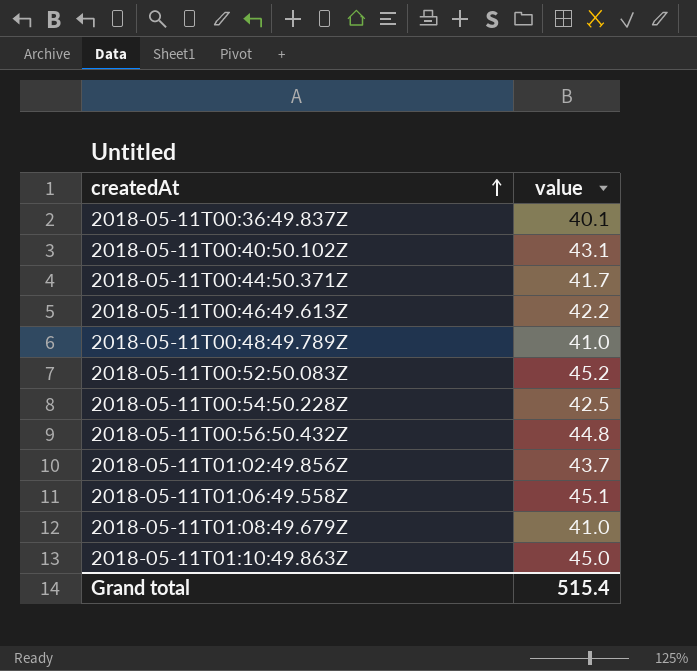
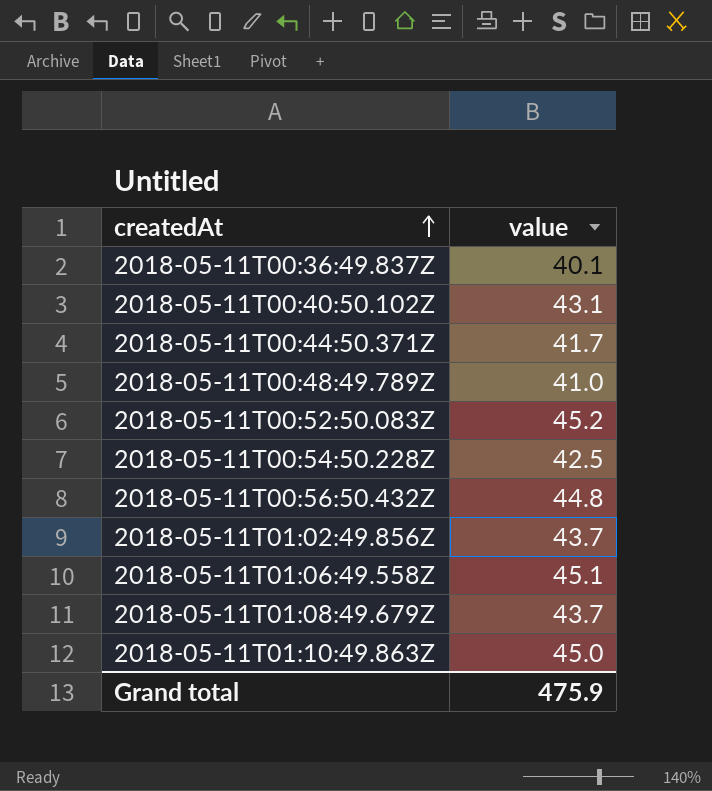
row 2018-05-11T00:46:49.613Z: 42.2 -> none
2018-05-11T01:08:49.679Z | value: 41.0 -> 43.7
Grand total | value: 515.4 -> 475.9

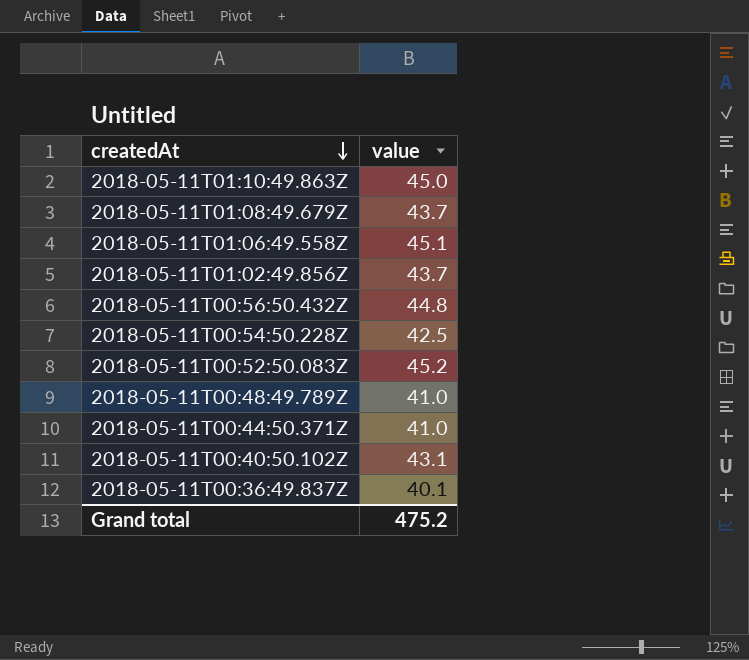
row order: createdAt ascending -> createdAt descending
2018-05-11T00:44:50.371Z | value: 41.7 -> 41.0
Grand total | value: 475.9 -> 475.2

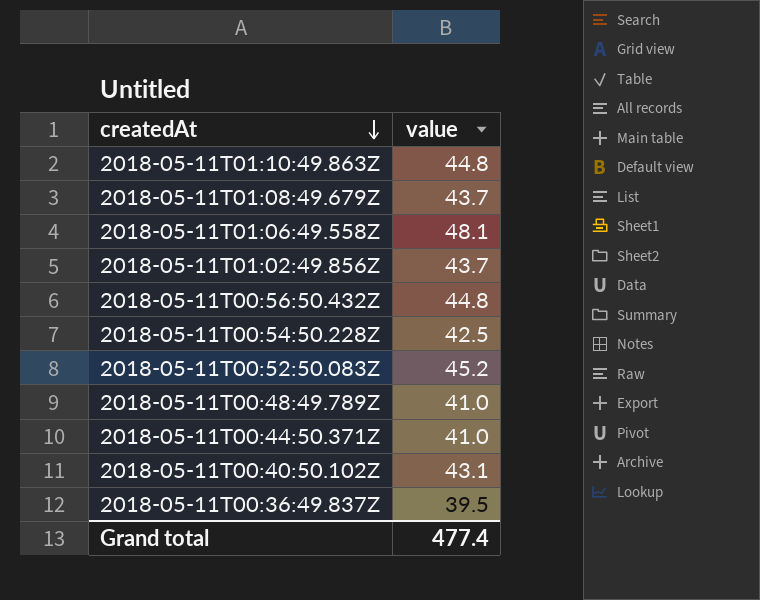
2018-05-11T01:10:49.863Z | value: 45.0 -> 44.8
2018-05-11T01:06:49.558Z | value: 45.1 -> 48.1
2018-05-11T00:36:49.837Z | value: 40.1 -> 39.5
Grand total | value: 475.2 -> 477.4

